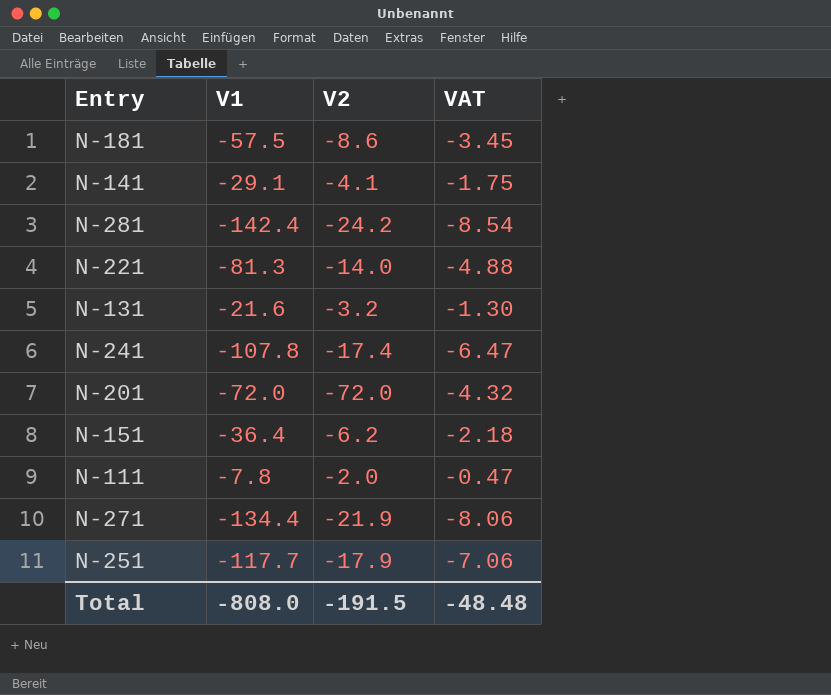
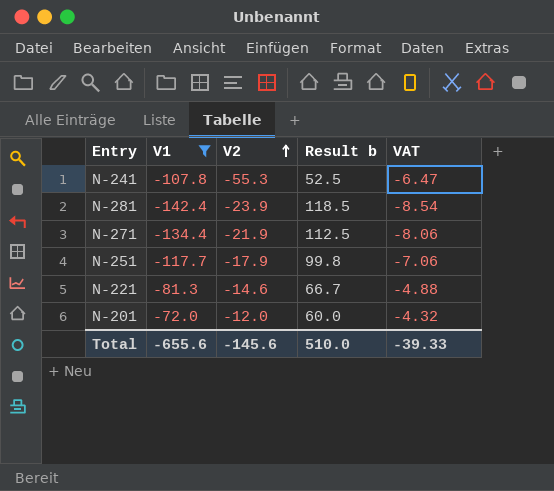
filter: none -> V1 <= -72.0
row order: none -> V2 ascending
column Result b | formula: none -> [V2] - [V1]
N-241 | V2: -17.4 -> -55.3
N-281 | V2: -24.2 -> -23.9
N-221 | V2: -14.0 -> -14.6
N-201 | V2: -72.0 -> -12.0
Total | V1: -808.0 -> -655.6
Total | V2: -191.5 -> -145.6
Total | VAT: -48.48 -> -39.33

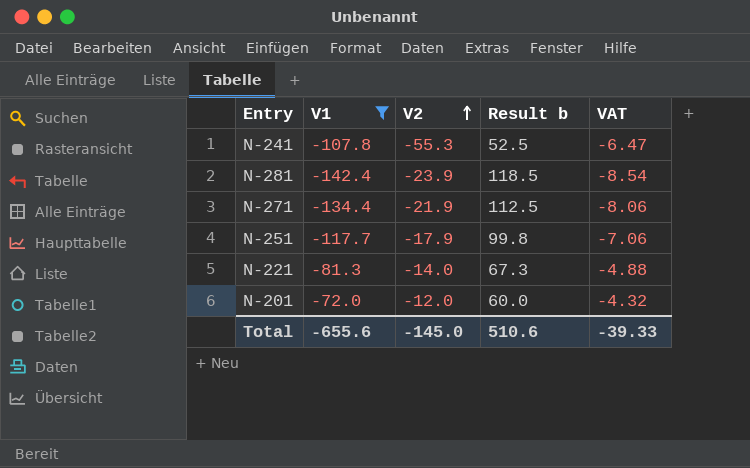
N-221 | V2: -14.6 -> -14.0
N-221 | Result b: 66.7 -> 67.3
Total | V2: -145.6 -> -145.0
Total | Result b: 510.0 -> 510.6

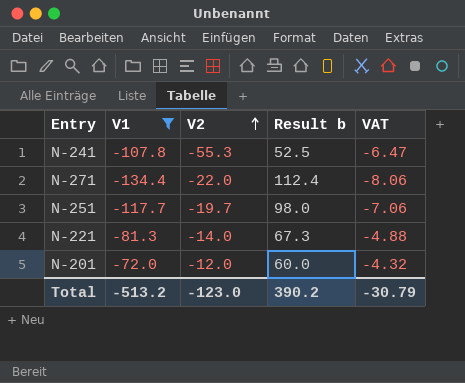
row N-281: -142.4 | -23.9 | 118.5 | -8.54 -> none
N-271 | V2: -21.9 -> -22.0
N-271 | Result b: 112.5 -> 112.4
N-251 | V2: -17.9 -> -19.7
N-251 | Result b: 99.8 -> 98.0
Total | V1: -655.6 -> -513.2
Total | V2: -145.0 -> -123.0
Total | Result b: 510.6 -> 390.2
Total | VAT: -39.33 -> -30.79

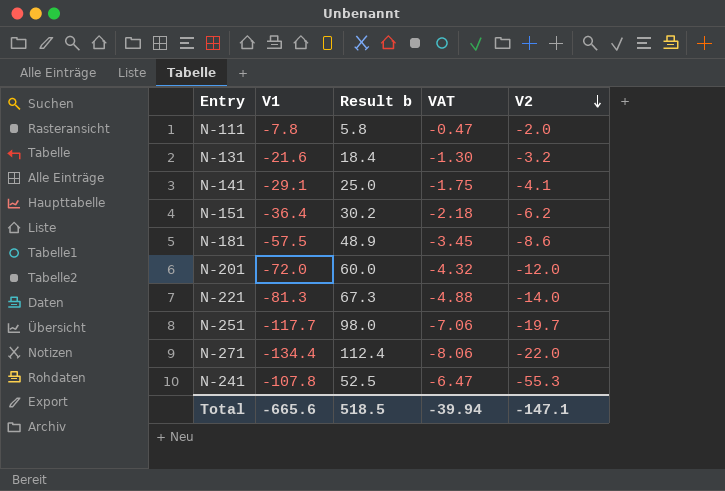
filter: V1 <= -72.0 -> none
row order: V2 ascending -> V2 descending
column V2 | position: 3 -> 5
Total | V1: -513.2 -> -665.6
Total | Result b: 390.2 -> 518.5
Total | VAT: -30.79 -> -39.94
Total | V2: -123.0 -> -147.1

